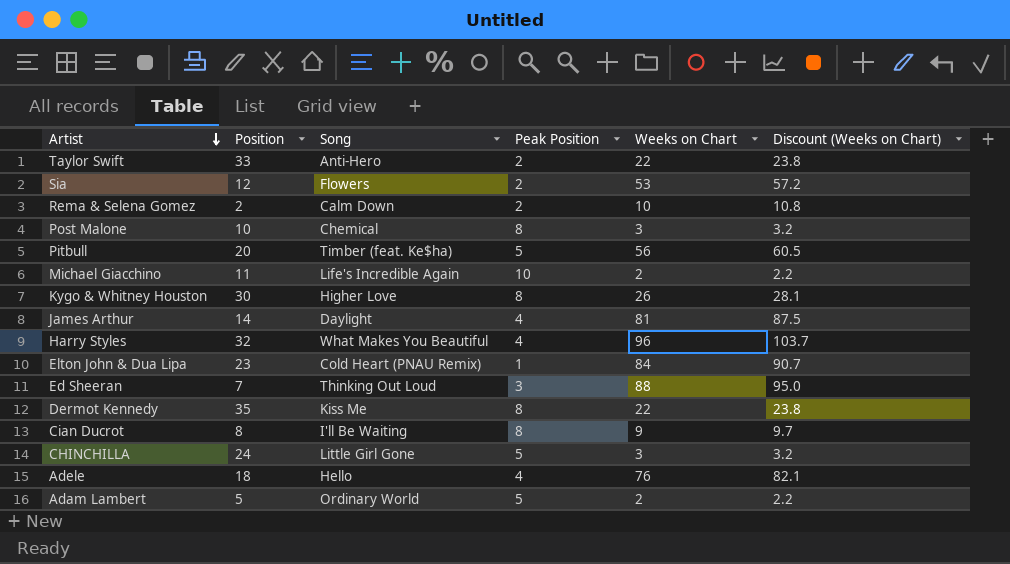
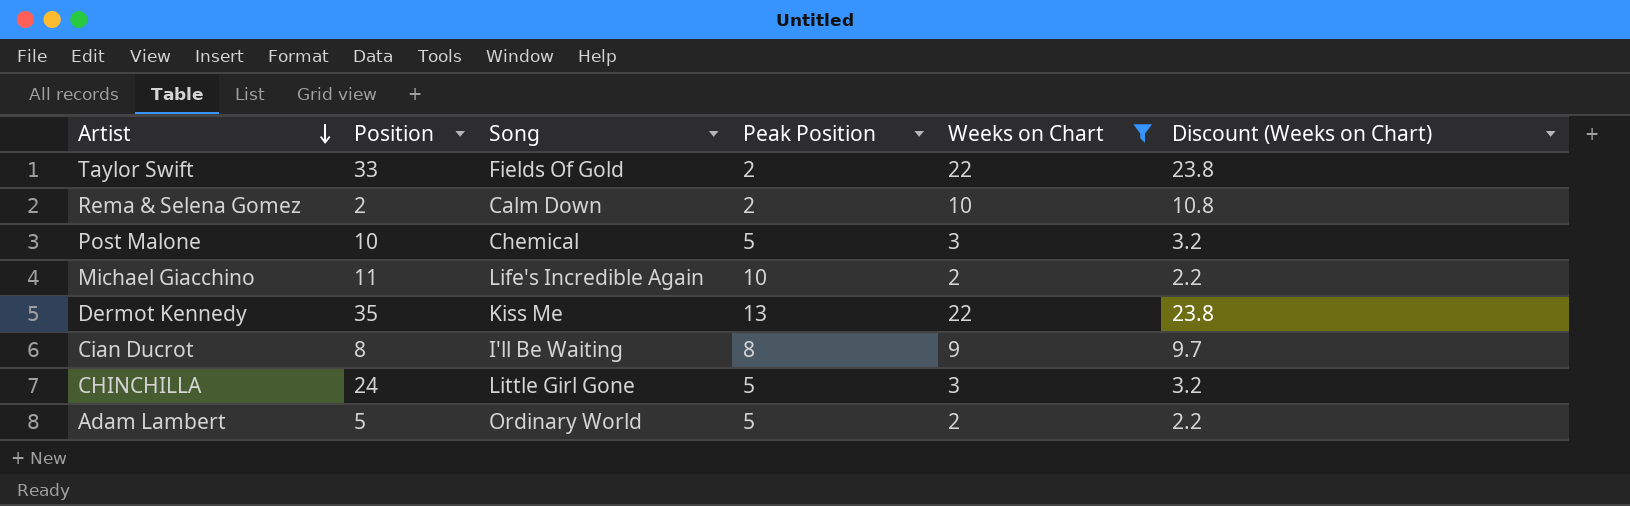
filter: none -> Weeks on Chart <= 22
Taylor Swift | Song: Anti-Hero -> Fields Of Gold
Post Malone | Peak Position: 8 -> 5
Dermot Kennedy | Peak Position: 8 -> 13

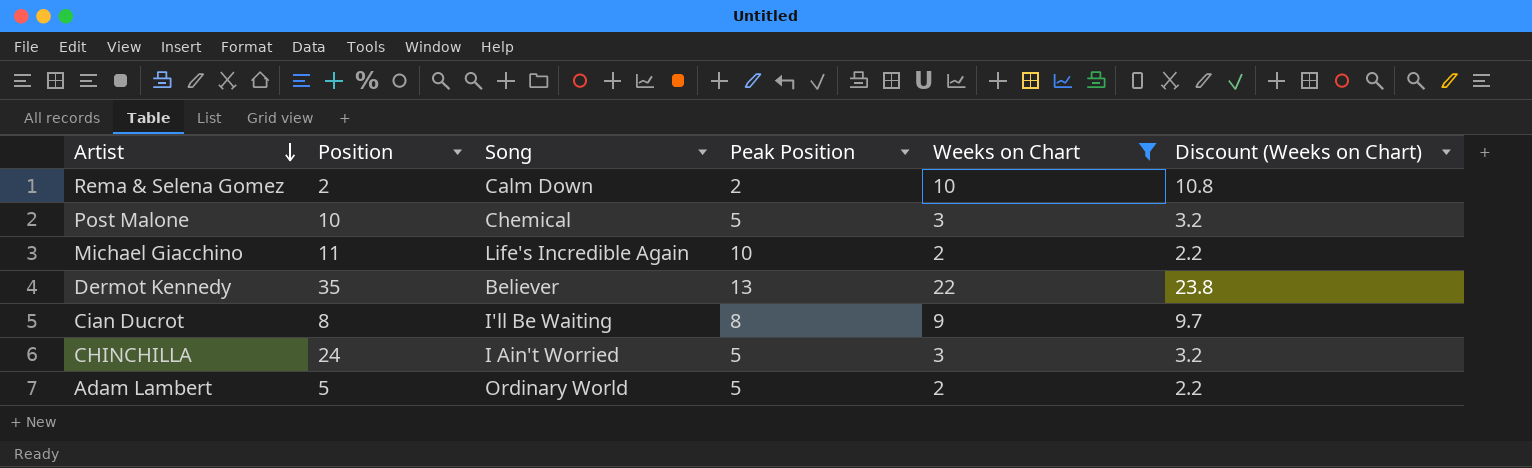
row Taylor Swift: 33 | Fields Of Gold | 2 | 22 | 23.8 -> none
Dermot Kennedy | Song: Kiss Me -> Believer
CHINCHILLA | Song: Little Girl Gone -> I Ain't Worried

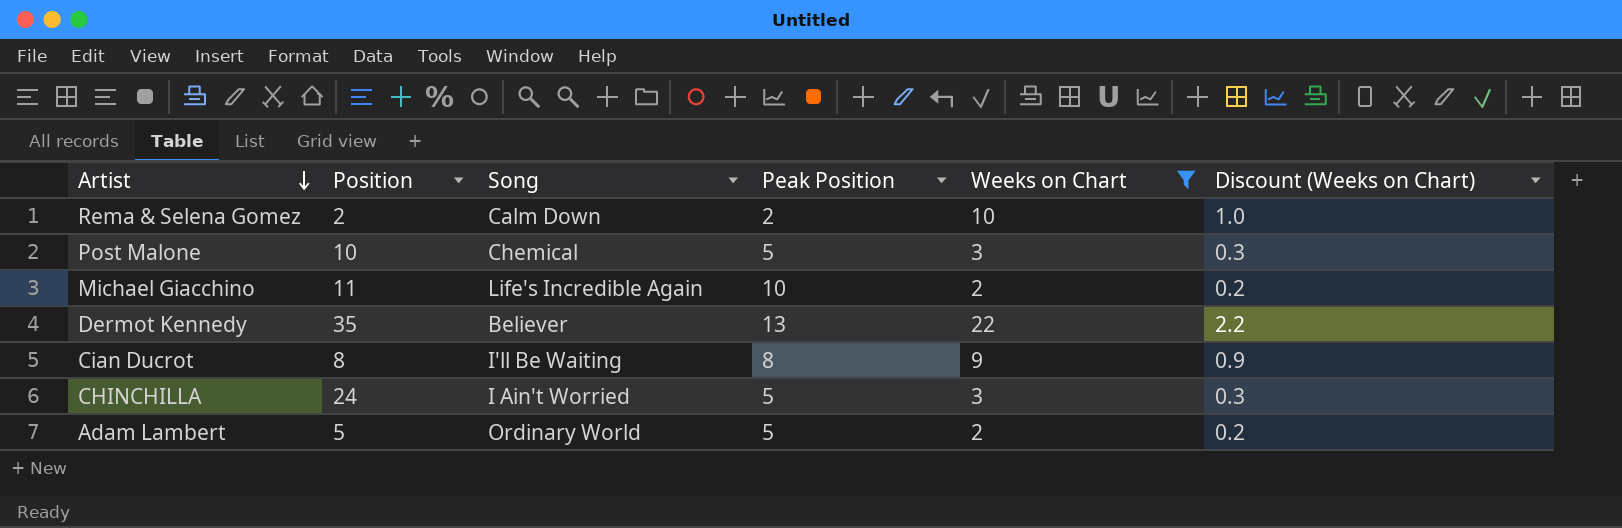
column Discount (Weeks on Chart) | formula: [Weeks on Chart] * 1.08 -> [Weeks on Chart] * 0.1

